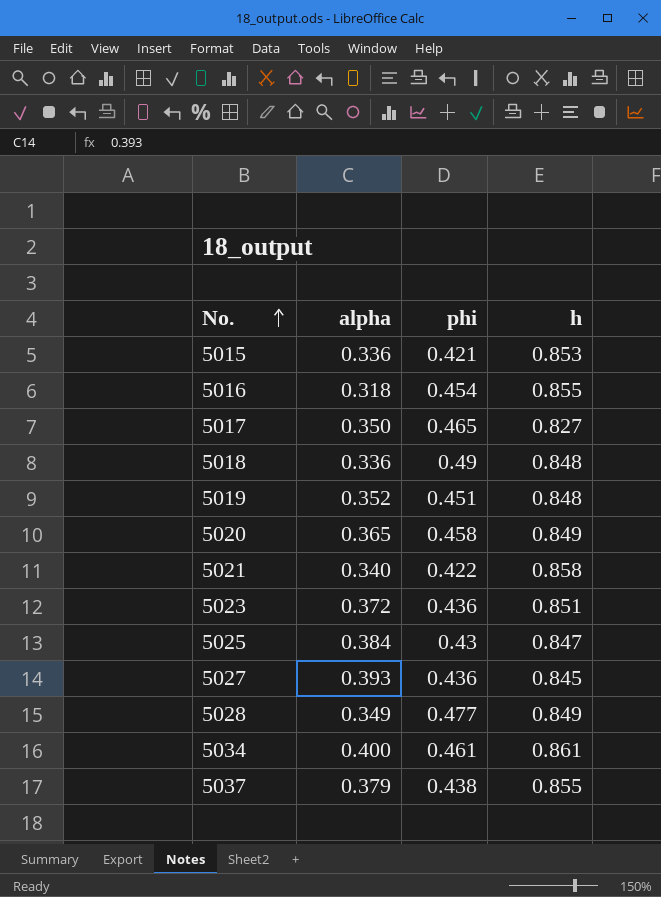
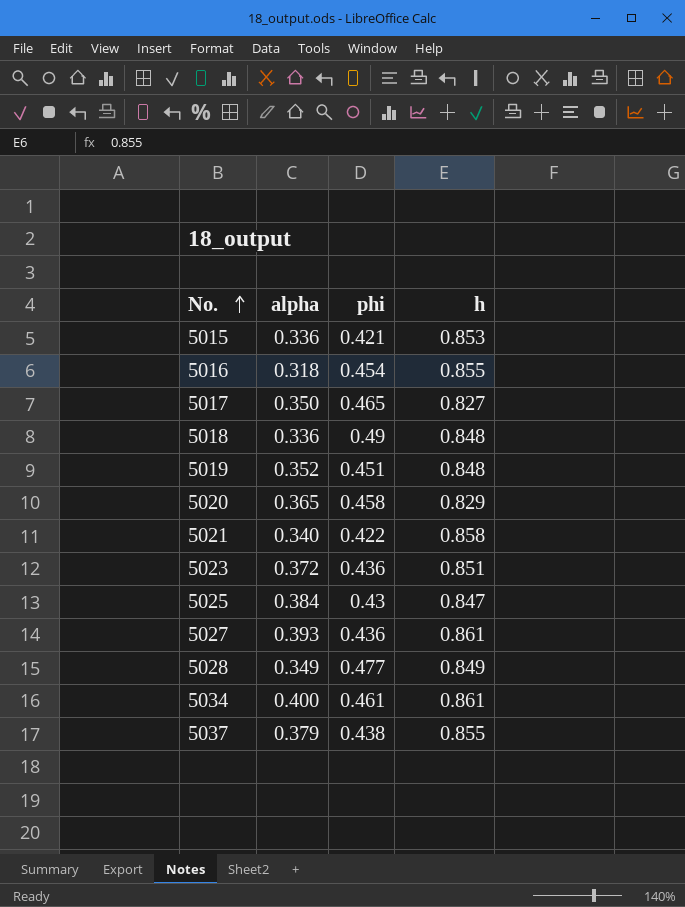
5020 | h: 0.849 -> 0.829
5027 | h: 0.845 -> 0.861

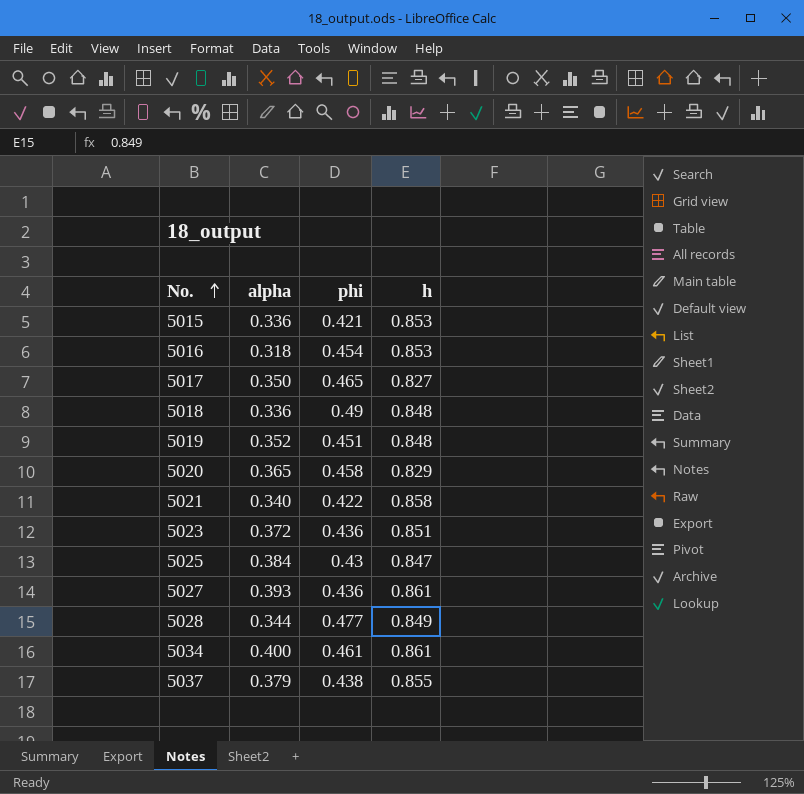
5016 | h: 0.855 -> 0.853
5028 | alpha: 0.349 -> 0.344

